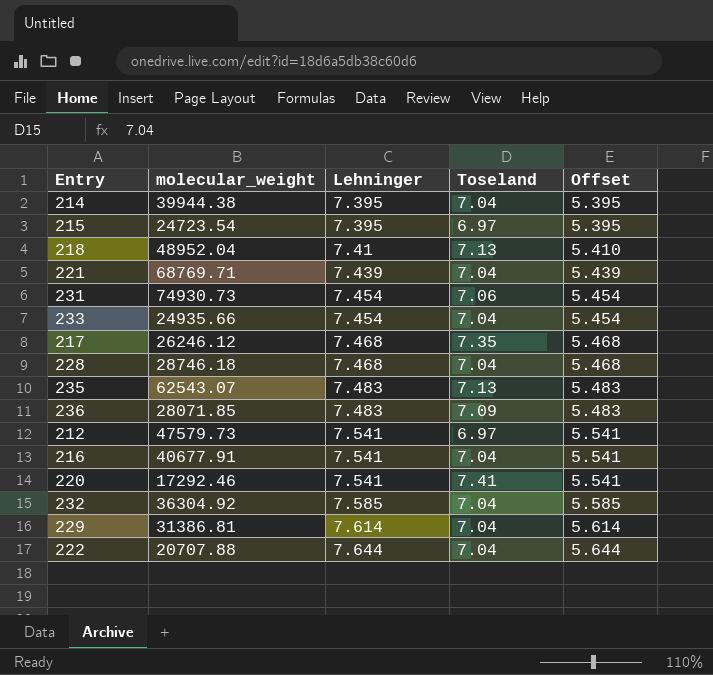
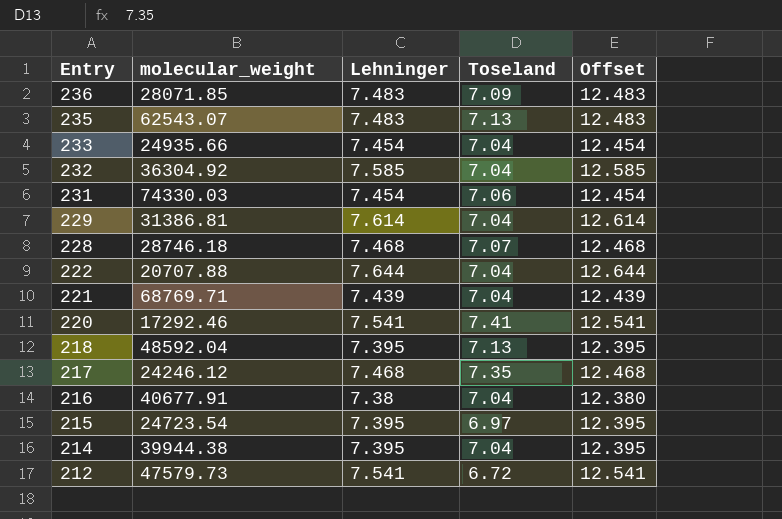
row order: Lehninger ascending -> Entry descending
column Offset | formula: [Lehninger] - 2 -> [Lehninger] + 5
231 | molecular_weight: 74930.73 -> 74330.03
228 | Toseland: 7.04 -> 7.07
218 | molecular_weight: 48952.04 -> 48592.04
218 | Lehninger: 7.41 -> 7.395
217 | molecular_weight: 26246.12 -> 24246.12
216 | Lehninger: 7.541 -> 7.38
212 | Toseland: 6.97 -> 6.72

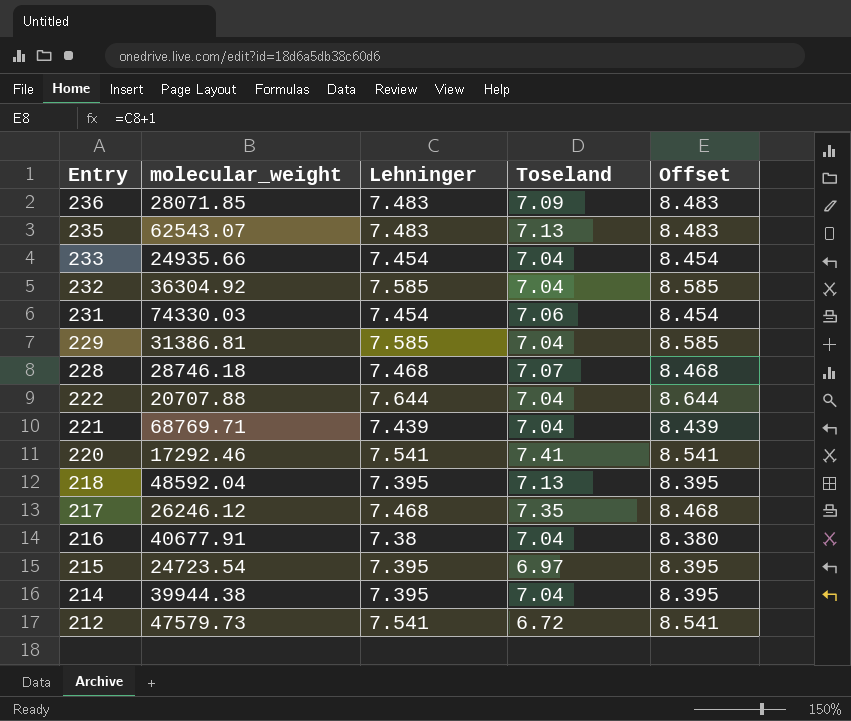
column Offset | formula: [Lehninger] + 5 -> [Lehninger] + 1
229 | Lehninger: 7.614 -> 7.585
217 | molecular_weight: 24246.12 -> 26246.12

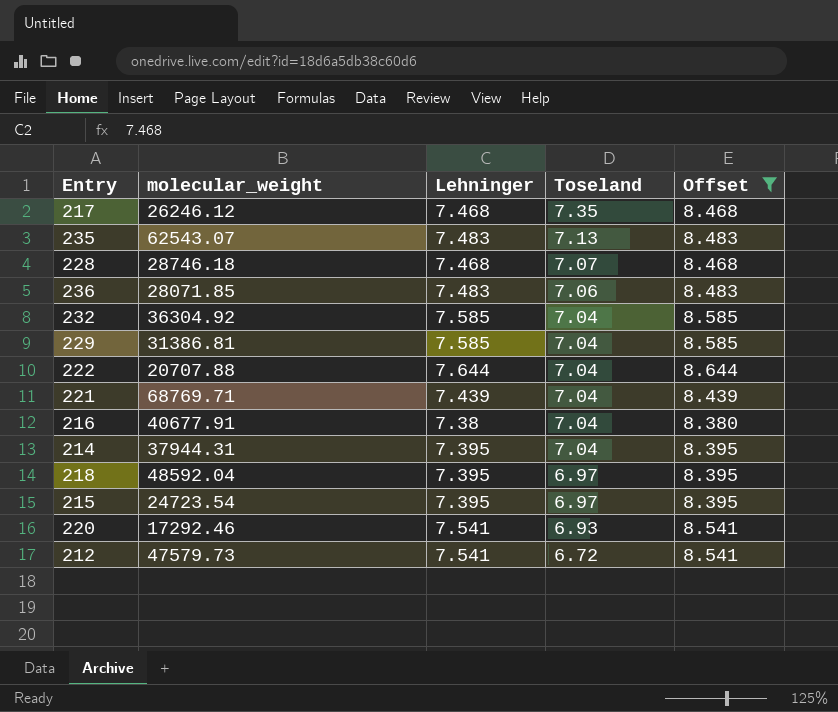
filter: none -> Offset != 8.454
row order: Entry descending -> Toseland descending
236 | Toseland: 7.09 -> 7.06
214 | molecular_weight: 39944.38 -> 37944.31
218 | Toseland: 7.13 -> 6.97
220 | Toseland: 7.41 -> 6.93

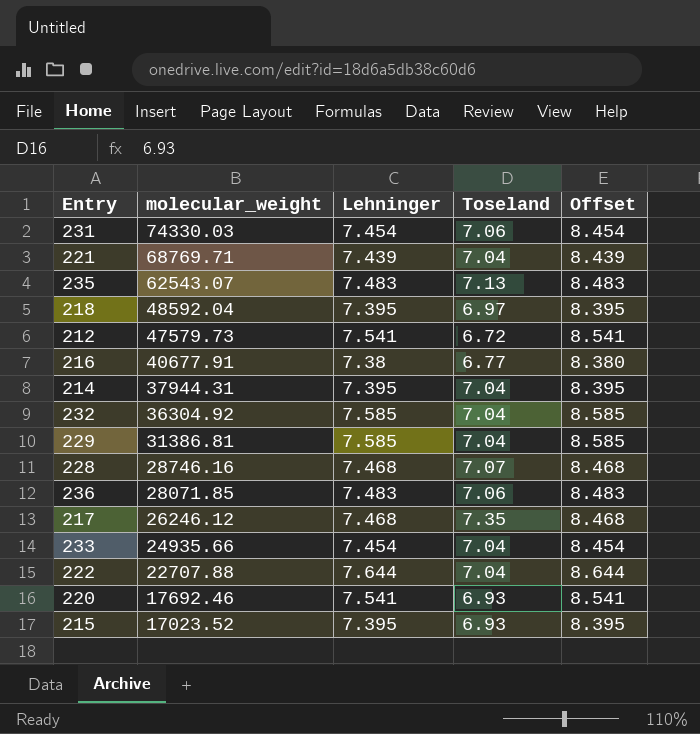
filter: Offset != 8.454 -> none
row order: Toseland descending -> molecular_weight descending
216 | Toseland: 7.04 -> 6.77
228 | molecular_weight: 28746.18 -> 28746.16
222 | molecular_weight: 20707.88 -> 22707.88
220 | molecular_weight: 17292.46 -> 17692.46
215 | molecular_weight: 24723.54 -> 17023.52
215 | Toseland: 6.97 -> 6.93

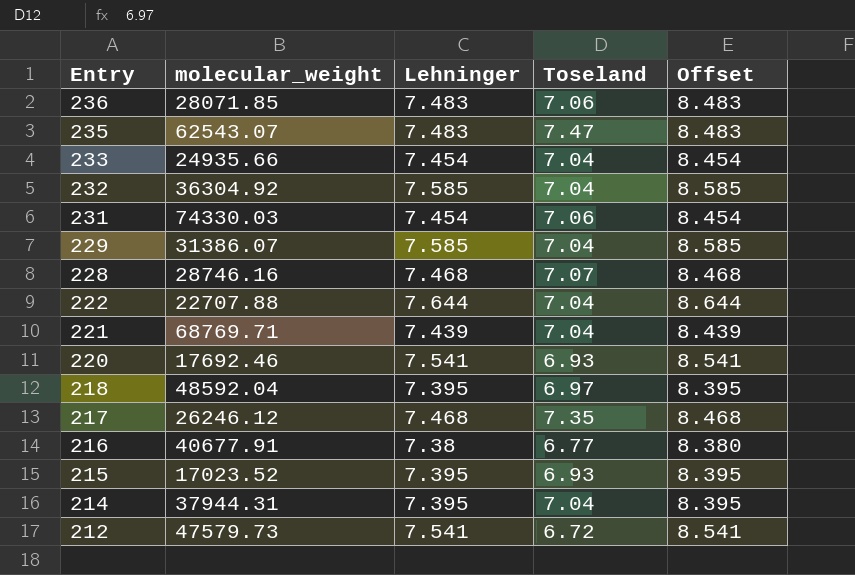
row order: molecular_weight descending -> Entry descending
235 | Toseland: 7.13 -> 7.47
229 | molecular_weight: 31386.81 -> 31386.07

